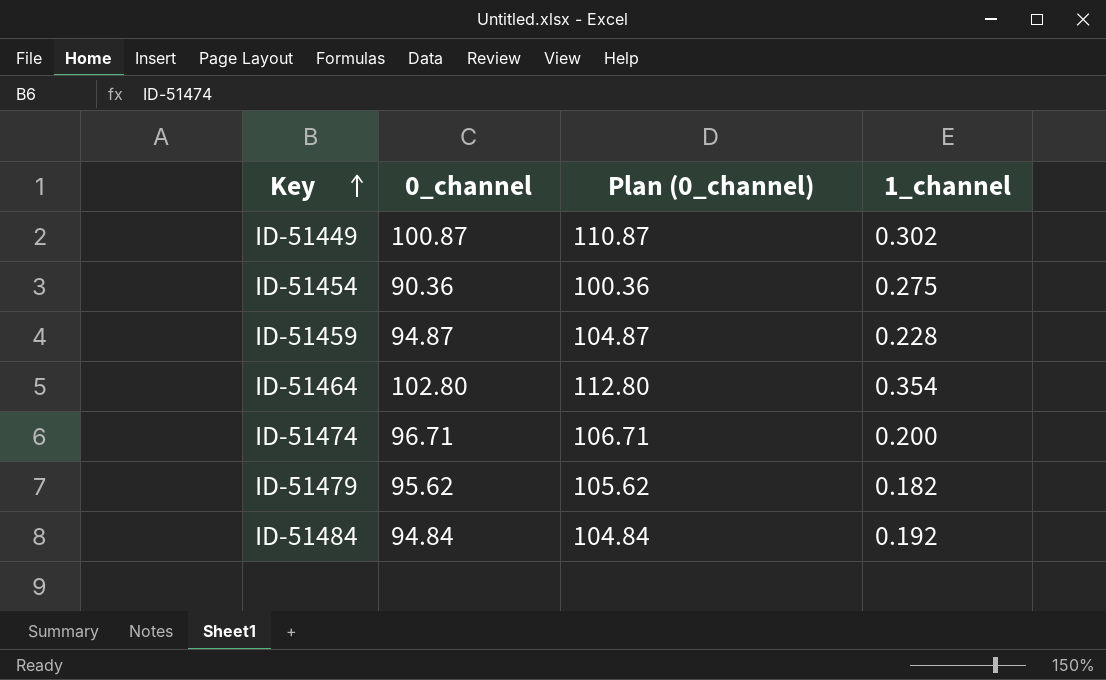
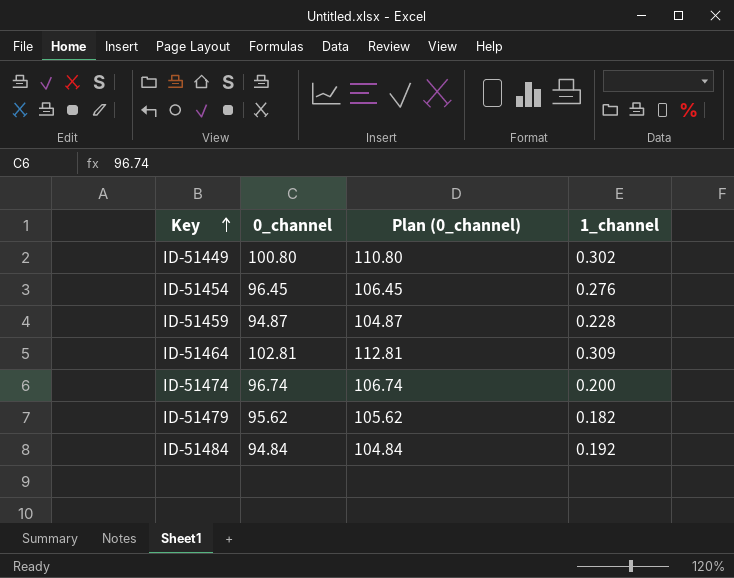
ID-51449 | 0_channel: 100.87 -> 100.80
ID-51449 | Plan (0_channel): 110.87 -> 110.80
ID-51454 | 0_channel: 90.36 -> 96.45
ID-51454 | Plan (0_channel): 100.36 -> 106.45
ID-51454 | 1_channel: 0.275 -> 0.276
ID-51464 | 0_channel: 102.80 -> 102.81
ID-51464 | Plan (0_channel): 112.80 -> 112.81
ID-51464 | 1_channel: 0.354 -> 0.309
ID-51474 | 0_channel: 96.71 -> 96.74
ID-51474 | Plan (0_channel): 106.71 -> 106.74

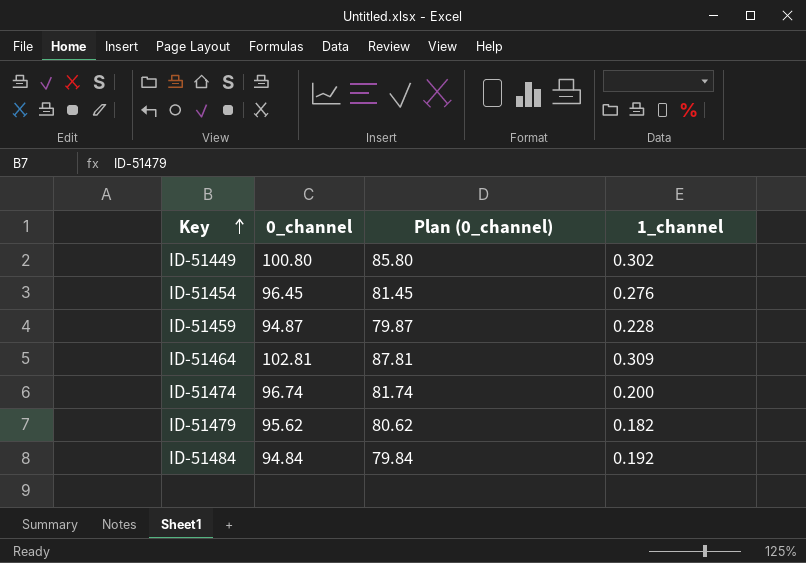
column Plan (0_channel) | formula: [0_channel] + 10 -> [0_channel] - 15

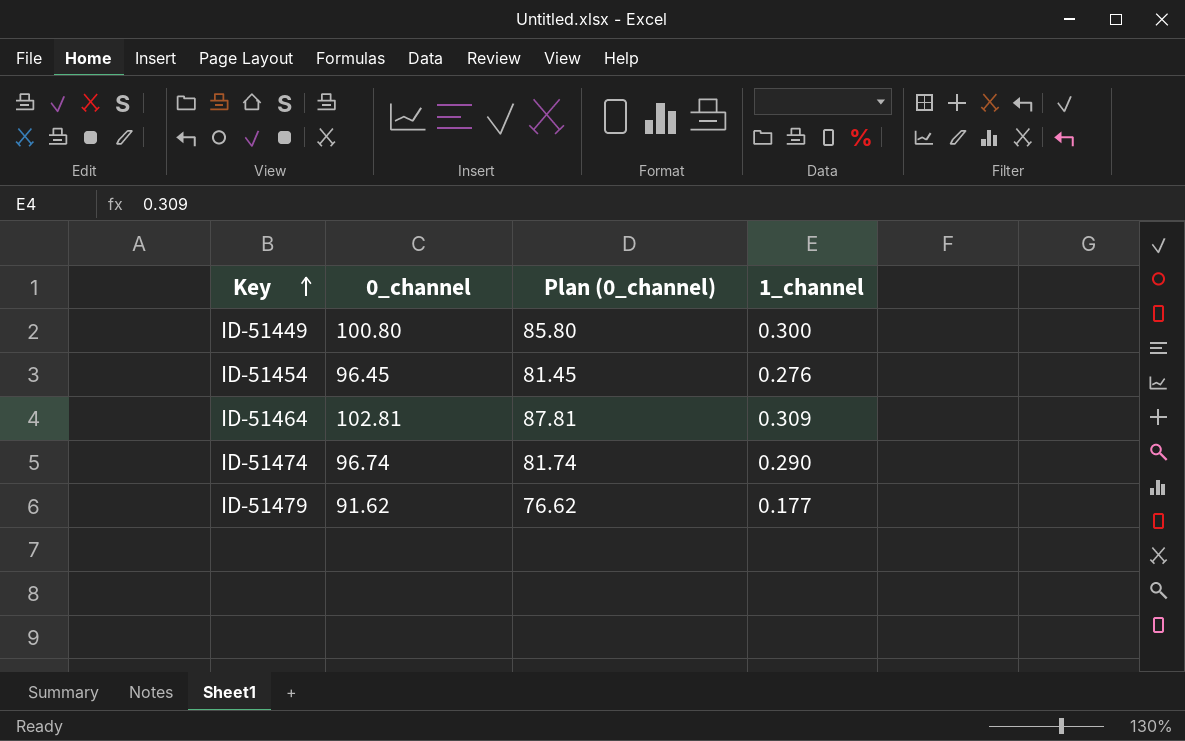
row ID-51459: 94.87 | 79.87 | 0.228 -> none
row ID-51484: 94.84 | 79.84 | 0.192 -> none
ID-51449 | 1_channel: 0.302 -> 0.300
ID-51474 | 1_channel: 0.200 -> 0.290
ID-51479 | 0_channel: 95.62 -> 91.62
ID-51479 | Plan (0_channel): 80.62 -> 76.62
ID-51479 | 1_channel: 0.182 -> 0.177

